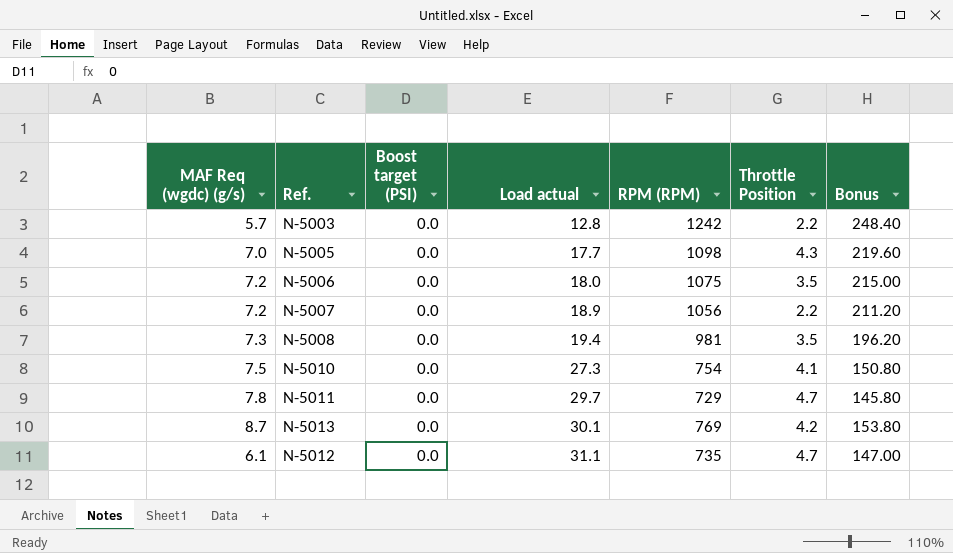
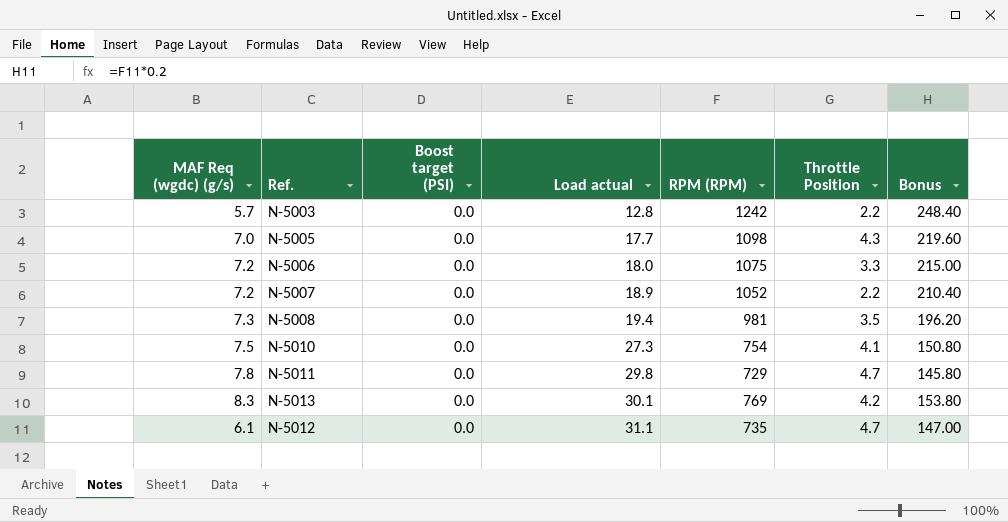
N-5006 | Throttle Position: 3.5 -> 3.3
N-5007 | RPM (RPM): 1056 -> 1052
N-5007 | Bonus: 211.20 -> 210.40
N-5011 | Load actual: 29.7 -> 29.8
N-5013 | MAF Req (wgdc) (g/s): 8.7 -> 8.3

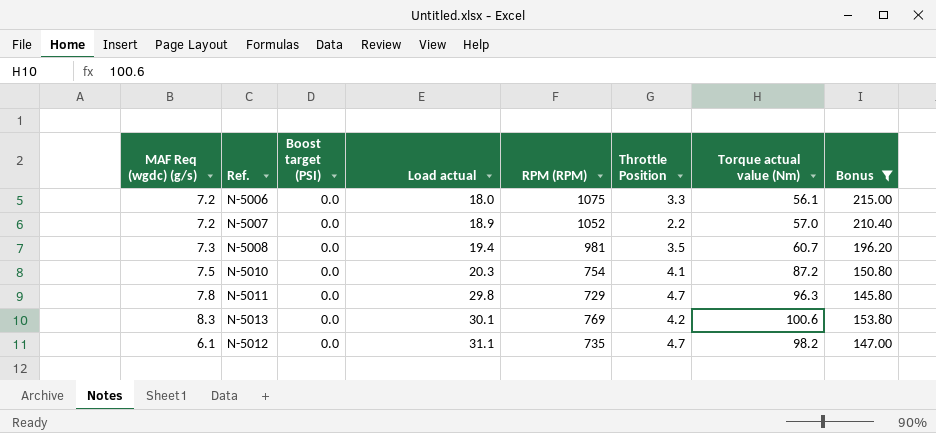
filter: none -> Bonus <= 215.00
column Torque actual value (Nm) | position: none -> 7
N-5010 | Load actual: 27.3 -> 20.3

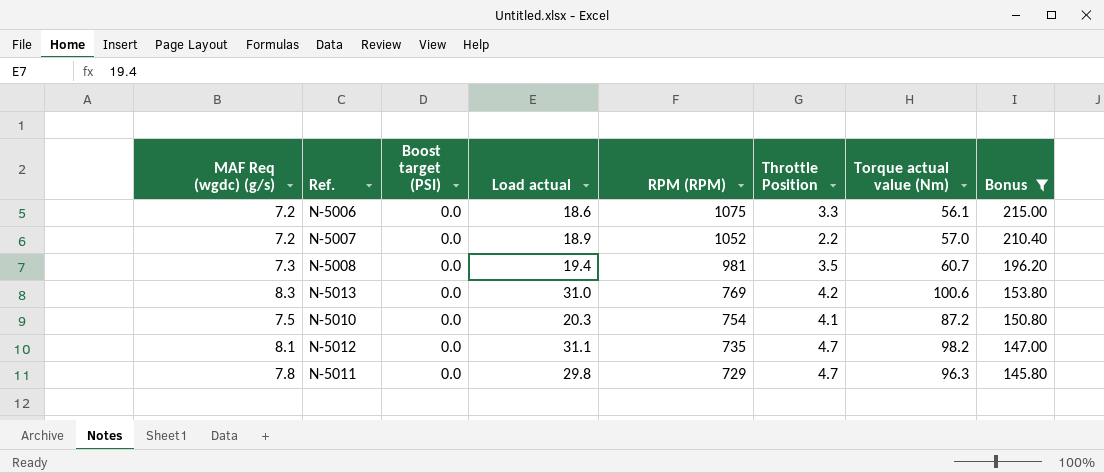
row order: Load actual ascending -> RPM (RPM) descending
N-5006 | Load actual: 18.0 -> 18.6
N-5013 | Load actual: 30.1 -> 31.0
N-5012 | MAF Req (wgdc) (g/s): 6.1 -> 8.1

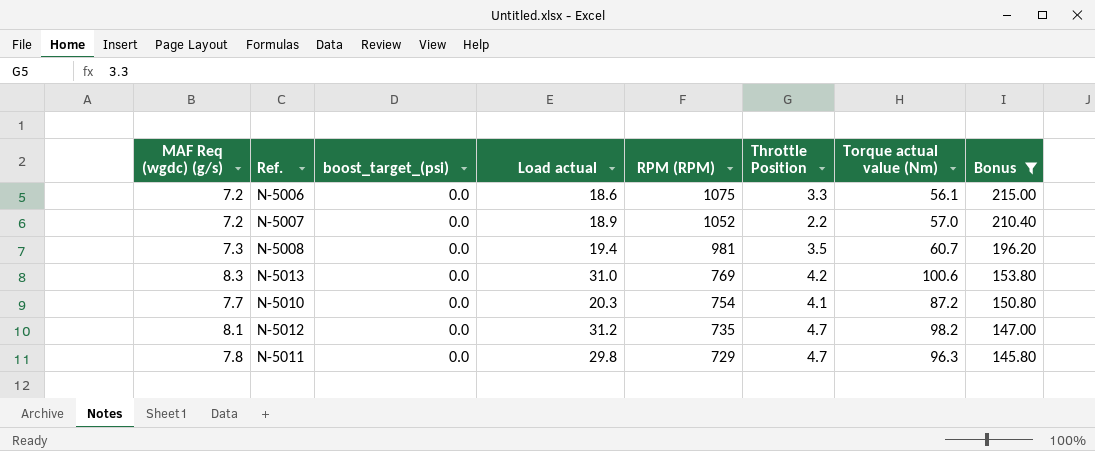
column name: Boost target (PSI) -> boost_target_(psi)
N-5010 | MAF Req (wgdc) (g/s): 7.5 -> 7.7
N-5012 | Load actual: 31.1 -> 31.2

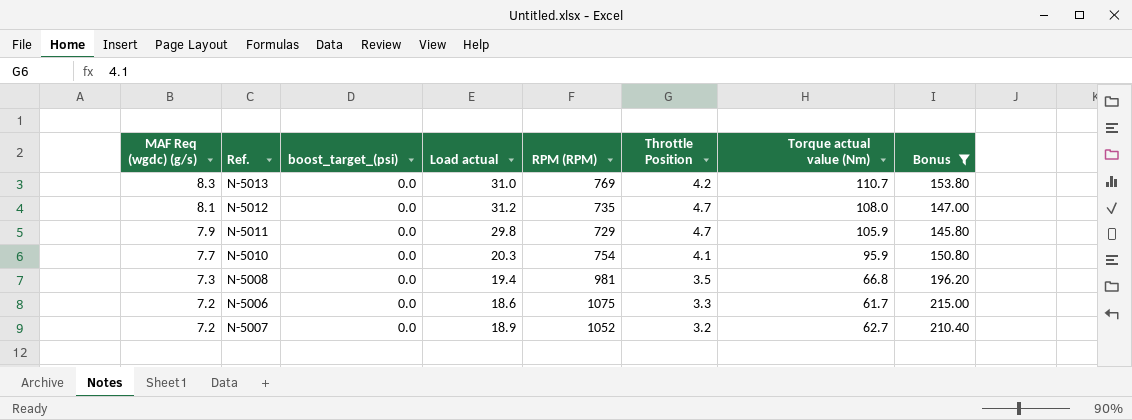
row order: RPM (RPM) descending -> MAF Req (wgdc) (g/s) descending
N-5013 | Torque actual value (Nm): 100.6 -> 110.7
N-5012 | Torque actual value (Nm): 98.2 -> 108.0
N-5011 | MAF Req (wgdc) (g/s): 7.8 -> 7.9
N-5011 | Torque actual value (Nm): 96.3 -> 105.9
N-5010 | Torque actual value (Nm): 87.2 -> 95.9
N-5008 | Torque actual value (Nm): 60.7 -> 66.8
N-5006 | Torque actual value (Nm): 56.1 -> 61.7
N-5007 | Throttle Position: 2.2 -> 3.2
N-5007 | Torque actual value (Nm): 57.0 -> 62.7

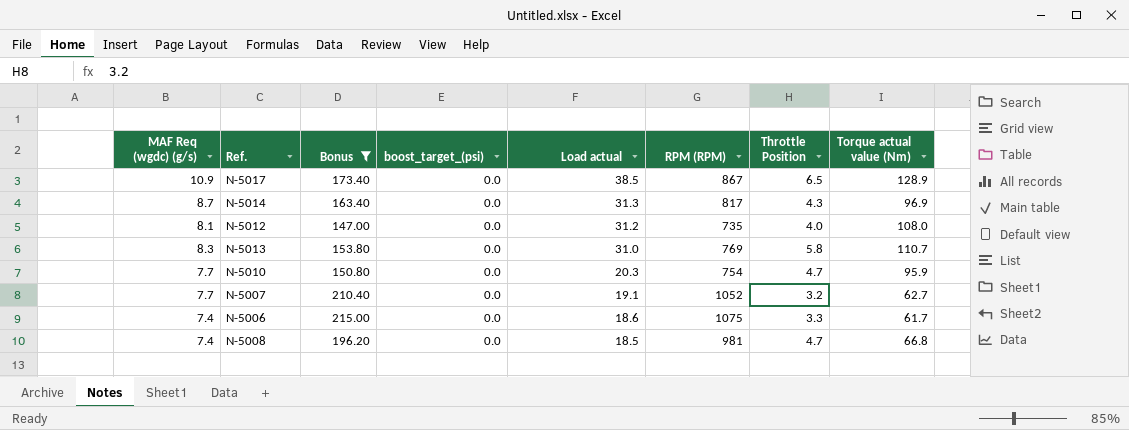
row order: MAF Req (wgdc) (g/s) descending -> Load actual descending
column Bonus | position: 8 -> 3
row N-5011: 7.9 | 0.0 | 29.8 | 729 | 4.7 | 105.9 | 145.80 -> none
row N-5017: none -> 10.9 | 173.40 | 0.0 | 38.5 | 867 | 6.5 | 128.9
row N-5014: none -> 8.7 | 163.40 | 0.0 | 31.3 | 817 | 4.3 | 96.9
N-5012 | Throttle Position: 4.7 -> 4.0
N-5013 | Throttle Position: 4.2 -> 5.8
N-5010 | Throttle Position: 4.1 -> 4.7
N-5007 | MAF Req (wgdc) (g/s): 7.2 -> 7.7
N-5007 | Load actual: 18.9 -> 19.1
N-5006 | MAF Req (wgdc) (g/s): 7.2 -> 7.4
N-5008 | MAF Req (wgdc) (g/s): 7.3 -> 7.4
N-5008 | Load actual: 19.4 -> 18.5
N-5008 | Throttle Position: 3.5 -> 4.7

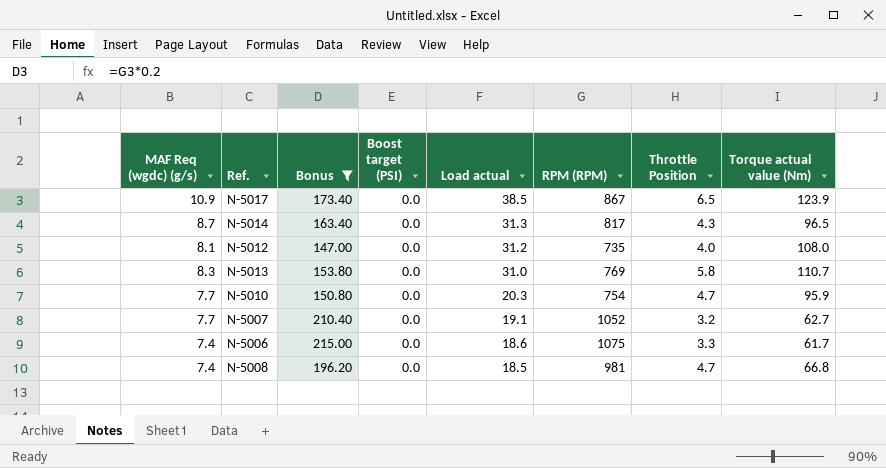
column name: boost_target_(psi) -> Boost target (PSI)
N-5017 | Torque actual value (Nm): 128.9 -> 123.9
N-5014 | Torque actual value (Nm): 96.9 -> 96.5

